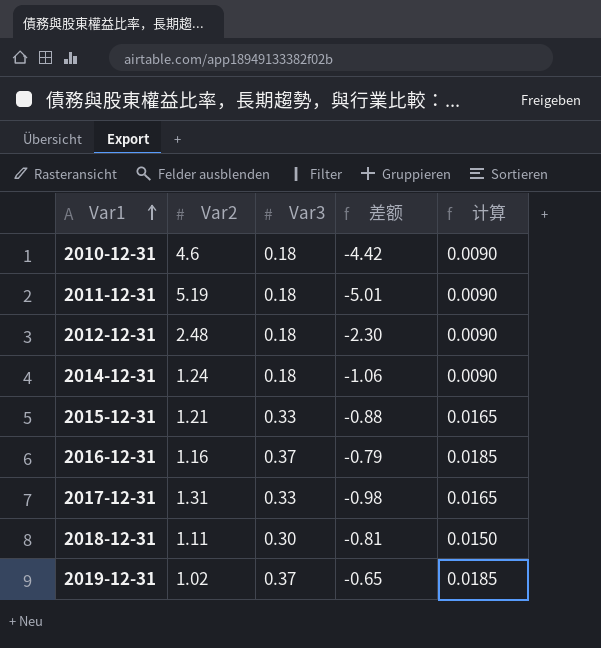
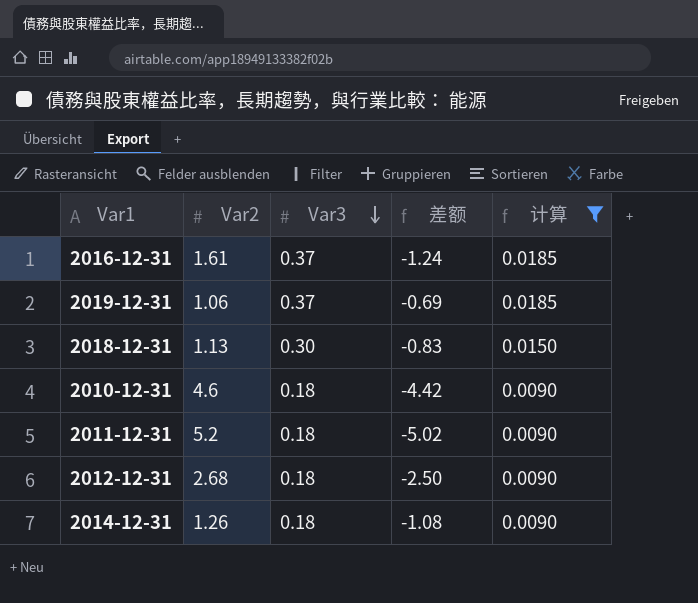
filter: none -> 计算 != 0.0165
row order: Var1 ascending -> Var3 descending
2016-12-31 | Var2: 1.16 -> 1.61
2016-12-31 | 差额: -0.79 -> -1.24
2019-12-31 | Var2: 1.02 -> 1.06
2019-12-31 | 差额: -0.65 -> -0.69
2018-12-31 | Var2: 1.11 -> 1.13
2018-12-31 | 差额: -0.81 -> -0.83
2011-12-31 | Var2: 5.19 -> 5.2
2011-12-31 | 差额: -5.01 -> -5.02
2012-12-31 | Var2: 2.48 -> 2.68
2012-12-31 | 差额: -2.30 -> -2.50
2014-12-31 | Var2: 1.24 -> 1.26
2014-12-31 | 差额: -1.06 -> -1.08

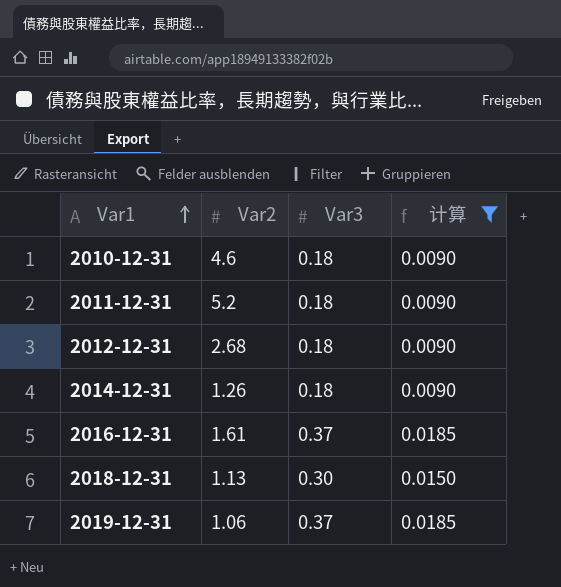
row order: Var3 descending -> Var1 ascending
column 差额 | formula: [Var3] - [Var2] -> none

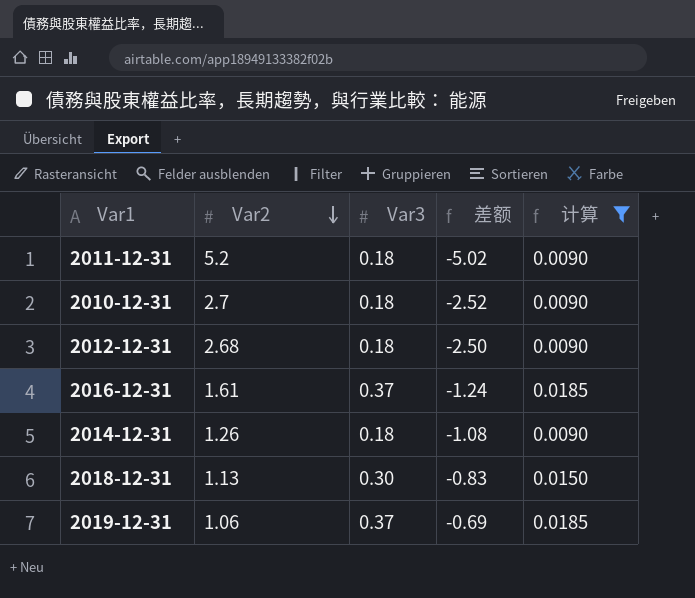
row order: Var1 ascending -> Var2 descending
column 差额 | formula: none -> [Var3] - [Var2]
2010-12-31 | Var2: 4.6 -> 2.7

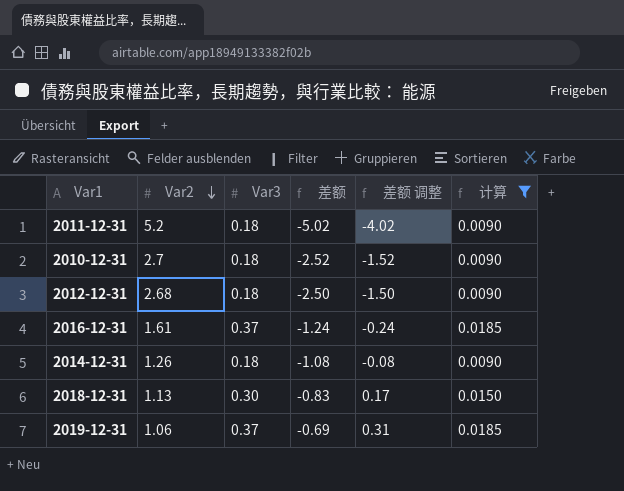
column 差额 调整 | formula: none -> [差额] + 1

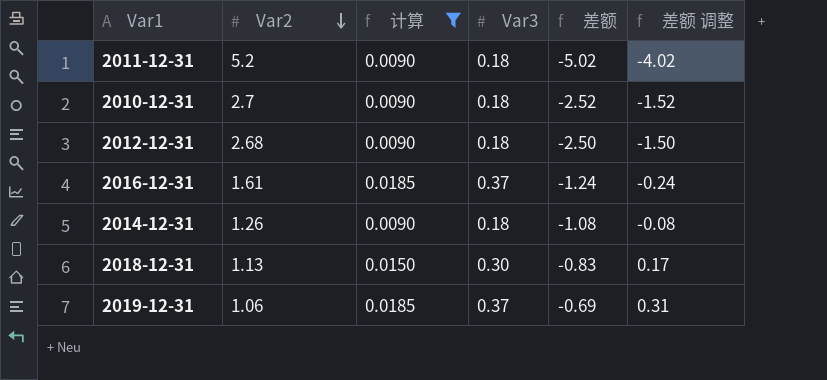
column 计算 | position: 6 -> 3

